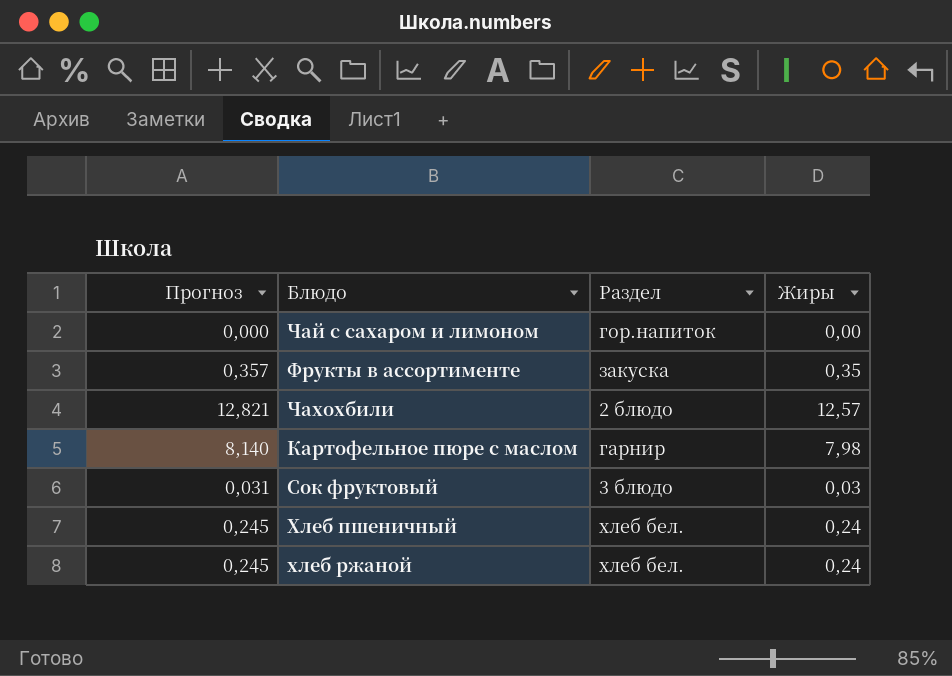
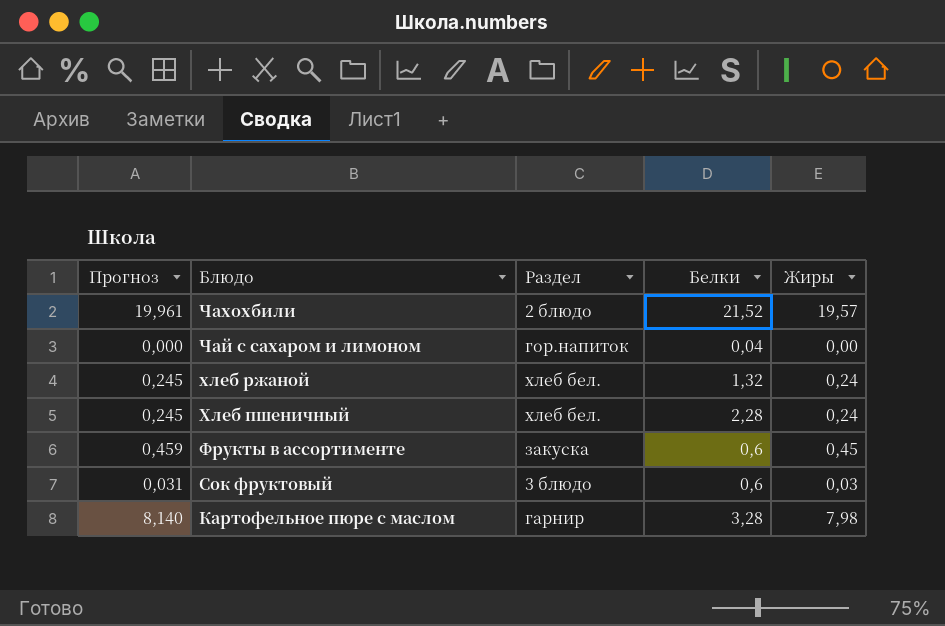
row order: none -> Блюдо descending
column Белки | position: none -> 4
Чахохбили | Прогноз: 12,821 -> 19,961
Чахохбили | Жиры: 12,57 -> 19,57
Фрукты в ассортименте | Прогноз: 0,357 -> 0,459
Фрукты в ассортименте | Жиры: 0,35 -> 0,45

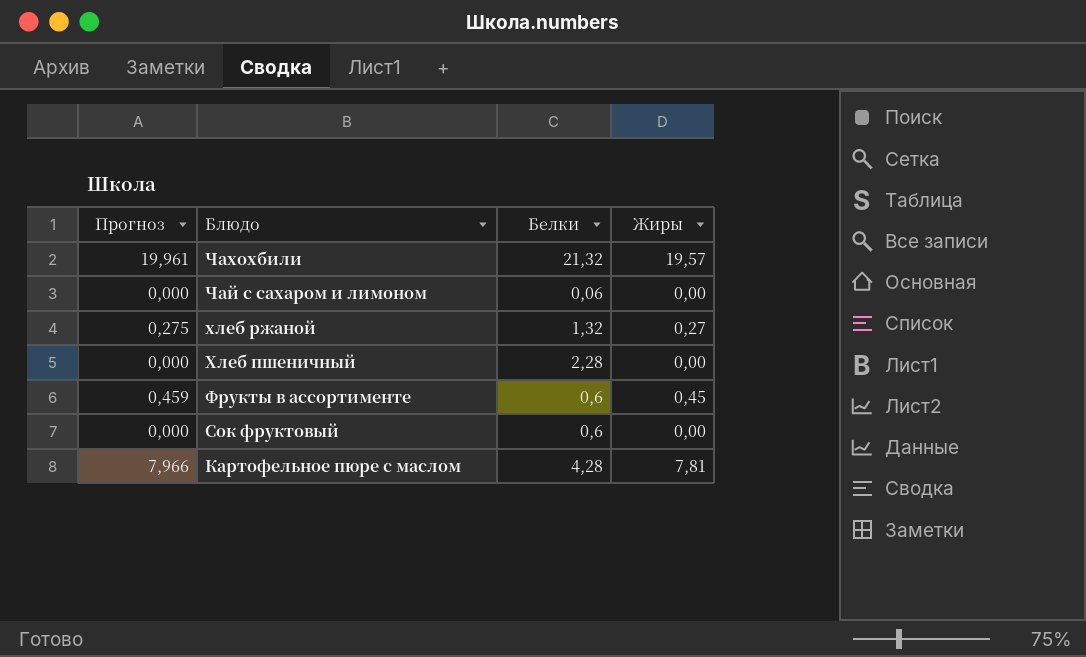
column Раздел | position: 3 -> none
Чахохбили | Белки: 21,52 -> 21,32
Чай с сахаром и лимоном | Белки: 0,04 -> 0,06
хлеб ржаной | Прогноз: 0,245 -> 0,275
хлеб ржаной | Жиры: 0,24 -> 0,27
Хлеб пшеничный | Прогноз: 0,245 -> 0,000
Хлеб пшеничный | Жиры: 0,24 -> 0,00
Сок фруктовый | Прогноз: 0,031 -> 0,000
Сок фруктовый | Жиры: 0,03 -> 0,00
Картофельное пюре с маслом | Прогноз: 8,140 -> 7,966
Картофельное пюре с маслом | Белки: 3,28 -> 4,28
Картофельное пюре с маслом | Жиры: 7,98 -> 7,81

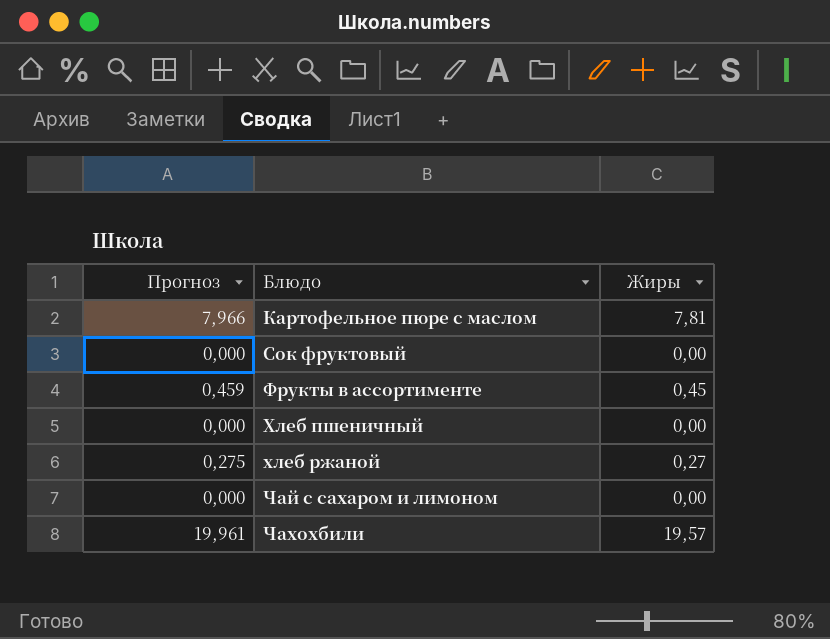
row order: Блюдо descending -> Блюдо ascending
column Белки | position: 3 -> none

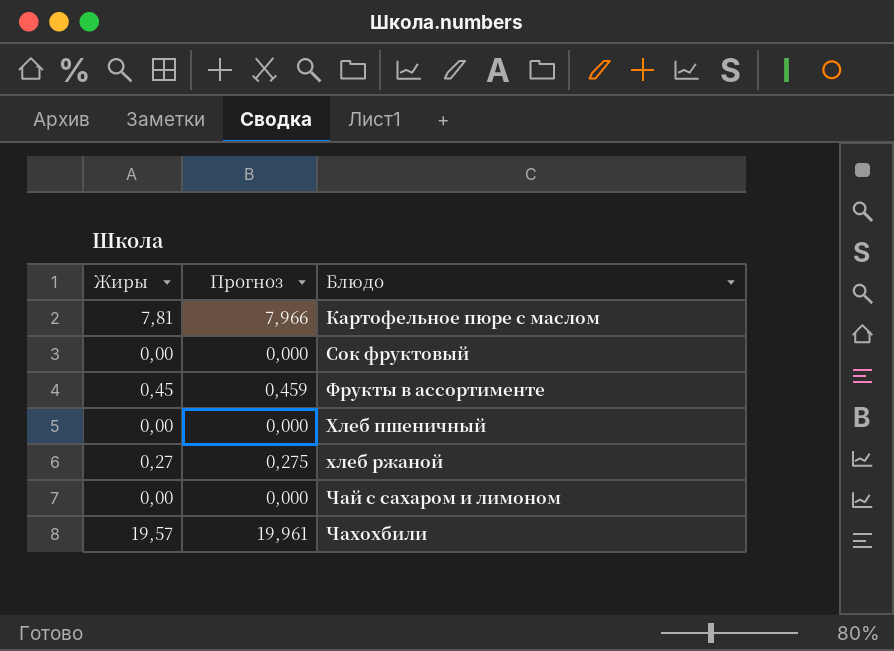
column Жиры | position: 3 -> 1

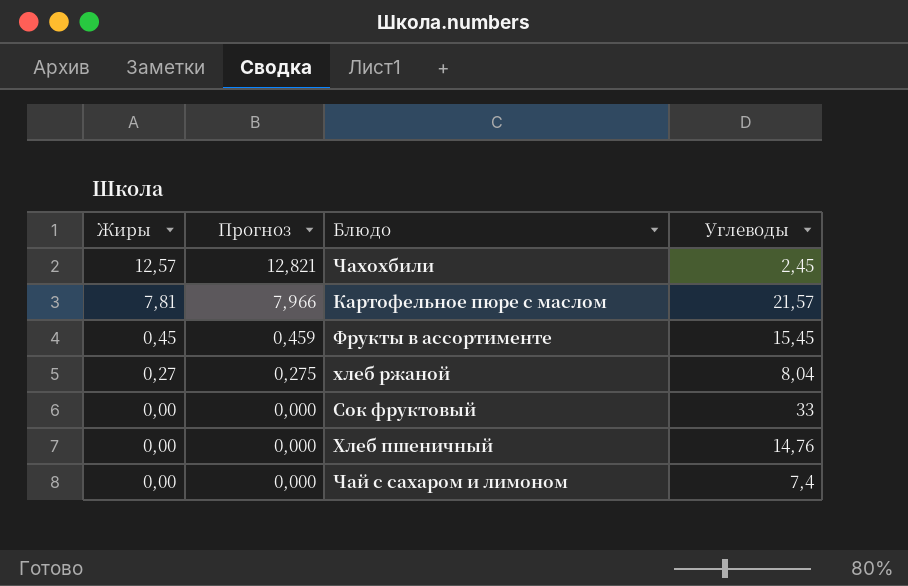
row order: Блюдо ascending -> Жиры descending
column Углеводы | position: none -> 4
Чахохбили | Жиры: 19,57 -> 12,57
Чахохбили | Прогноз: 19,961 -> 12,821

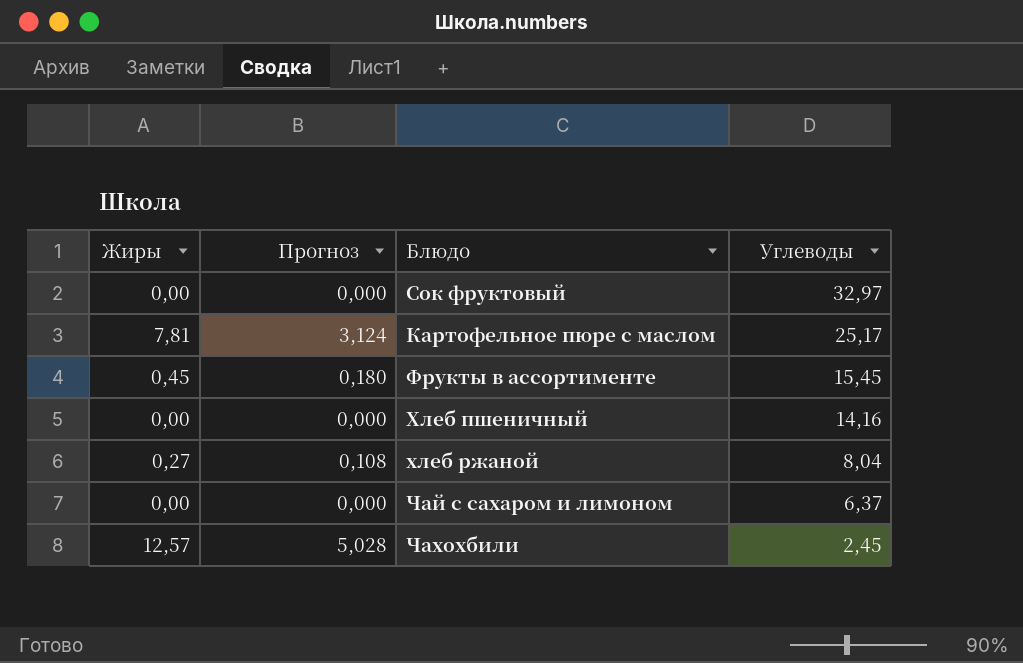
row order: Жиры descending -> Углеводы descending
column Прогноз | formula: [Жиры] * 1,02 -> [Жиры] * 0,4
Сок фруктовый | Углеводы: 33 -> 32,97
Картофельное пюре с маслом | Углеводы: 21,57 -> 25,17
Хлеб пшеничный | Углеводы: 14,76 -> 14,16
Чай с сахаром и лимоном | Углеводы: 7,4 -> 6,37

